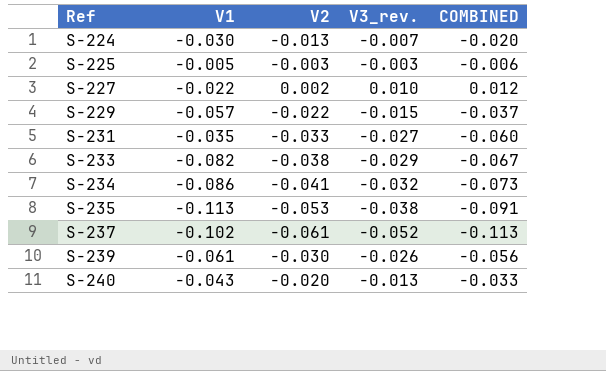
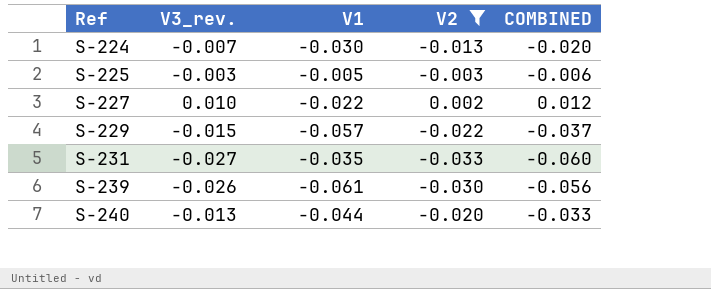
filter: none -> V2 >= -0.033
column V3_rev. | position: 4 -> 2
S-240 | V1: -0.043 -> -0.044

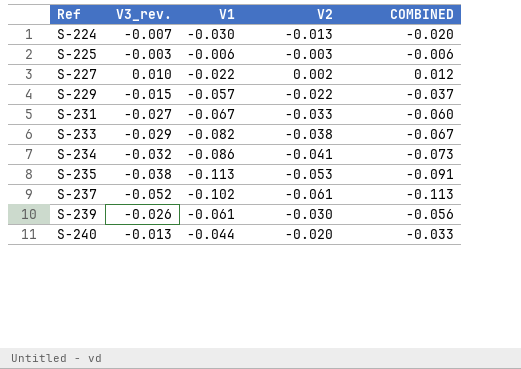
filter: V2 >= -0.033 -> none
S-225 | V1: -0.005 -> -0.006
S-231 | V1: -0.035 -> -0.067

